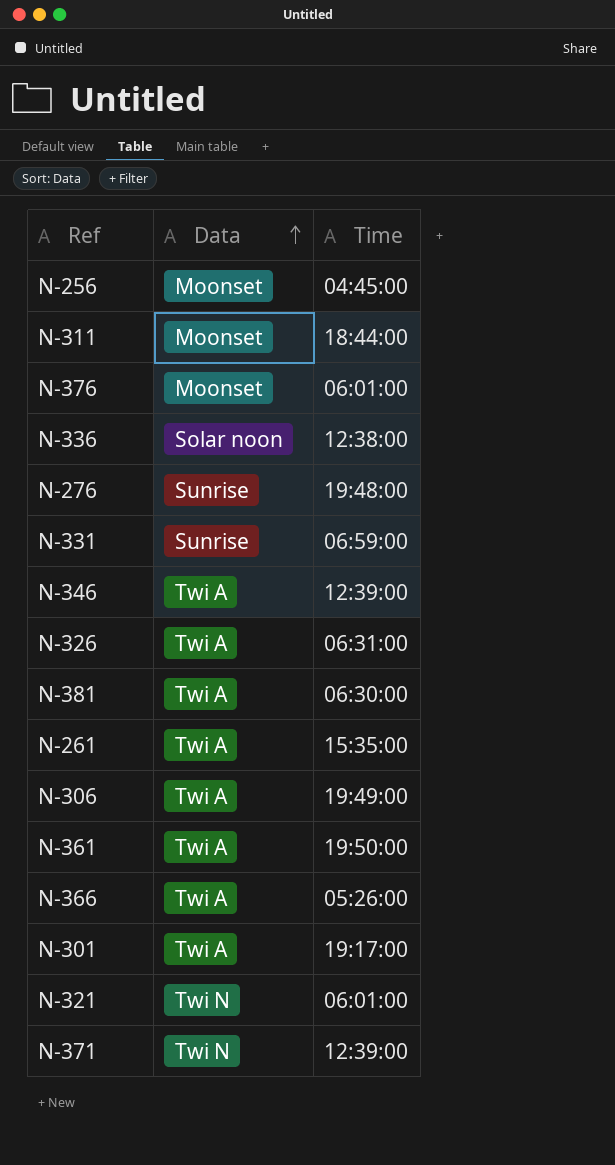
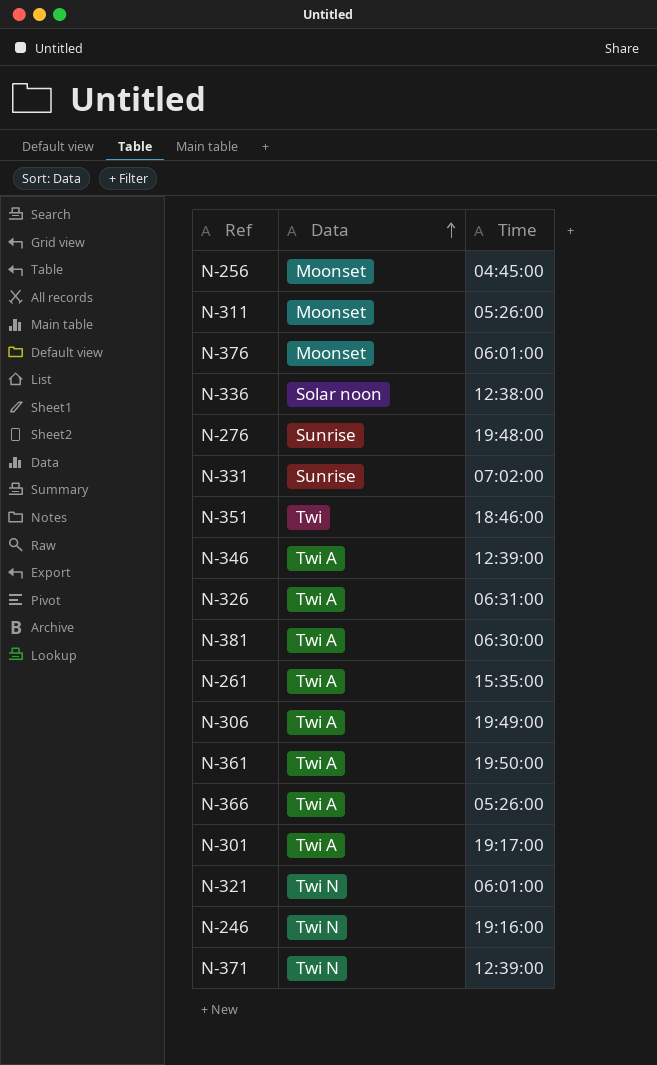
N-311 | Time: 18:44:00 -> 05:26:00
N-331 | Time: 06:59:00 -> 07:02:00
row N-351: none -> Twi | 18:46:00
row N-246: none -> Twi N | 19:16:00

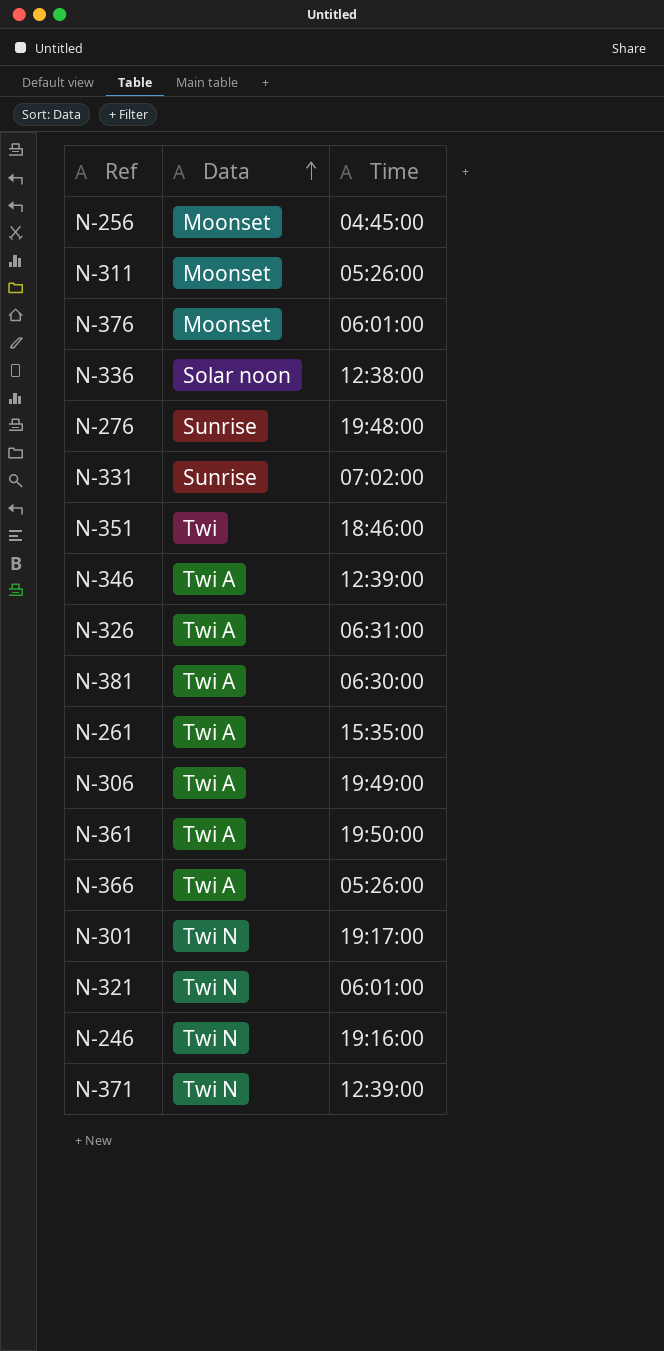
N-301 | Data: Twi A -> Twi N

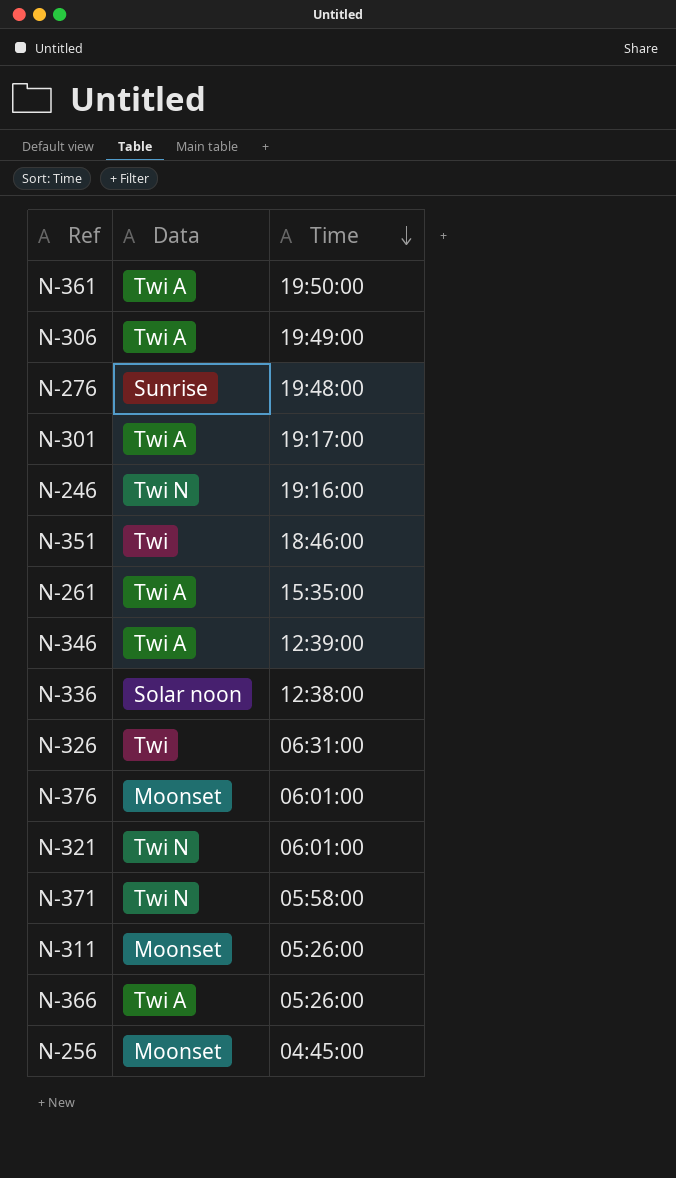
row order: Data ascending -> Time descending
row N-331: Sunrise | 07:02:00 -> none
row N-381: Twi A | 06:30:00 -> none
N-301 | Data: Twi N -> Twi A
N-326 | Data: Twi A -> Twi
N-371 | Time: 12:39:00 -> 05:58:00

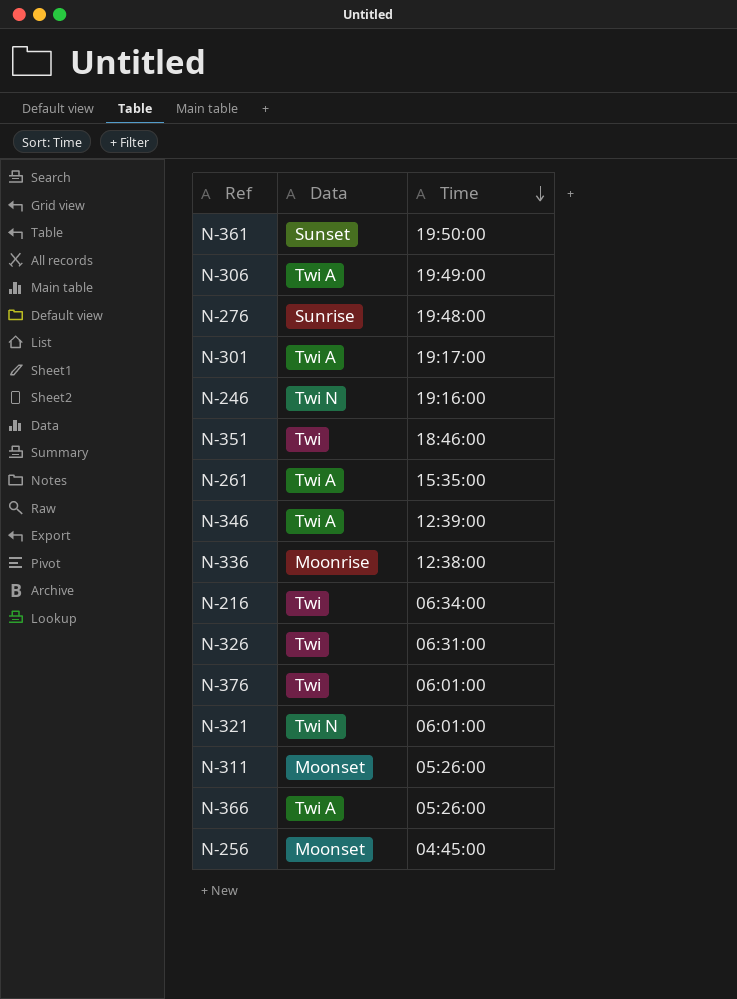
row N-371: Twi N | 05:58:00 -> none
N-361 | Data: Twi A -> Sunset
N-336 | Data: Solar noon -> Moonrise
row N-216: none -> Twi | 06:34:00
N-376 | Data: Moonset -> Twi

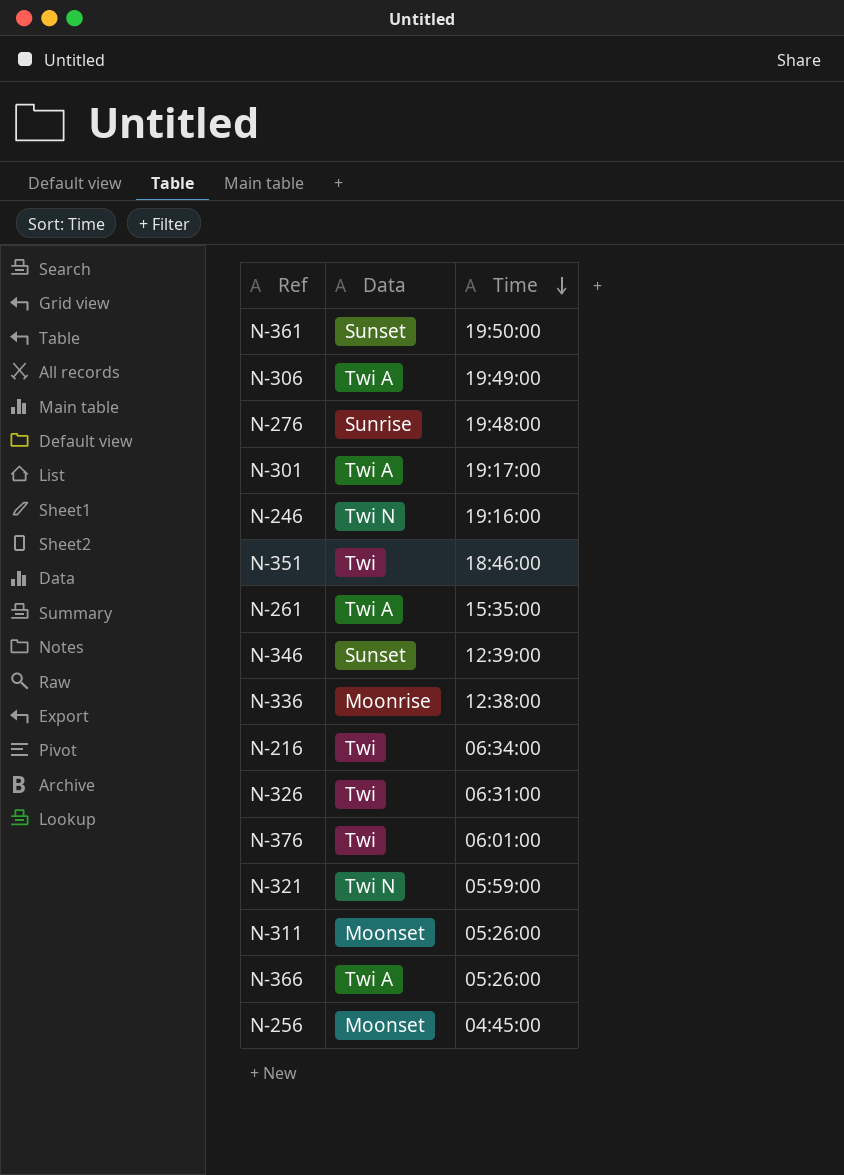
N-346 | Data: Twi A -> Sunset
N-321 | Time: 06:01:00 -> 05:59:00

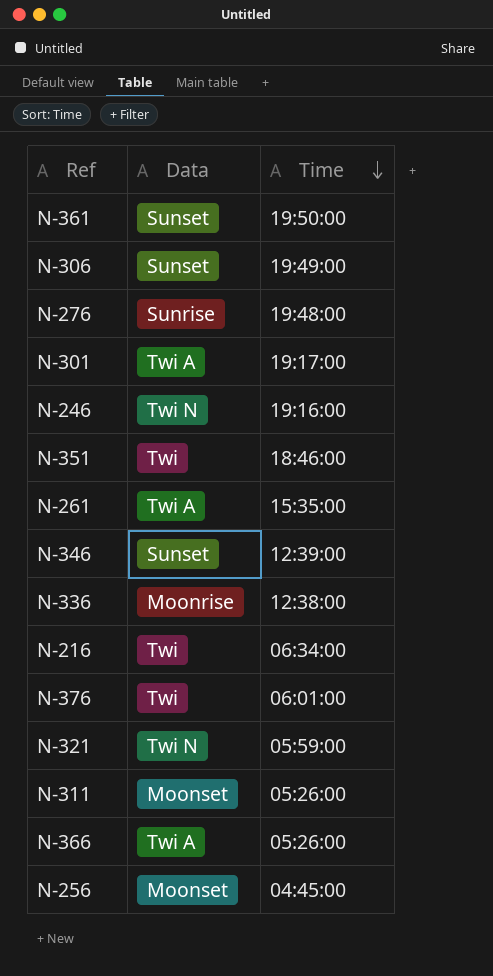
row N-326: Twi | 06:31:00 -> none
N-306 | Data: Twi A -> Sunset

